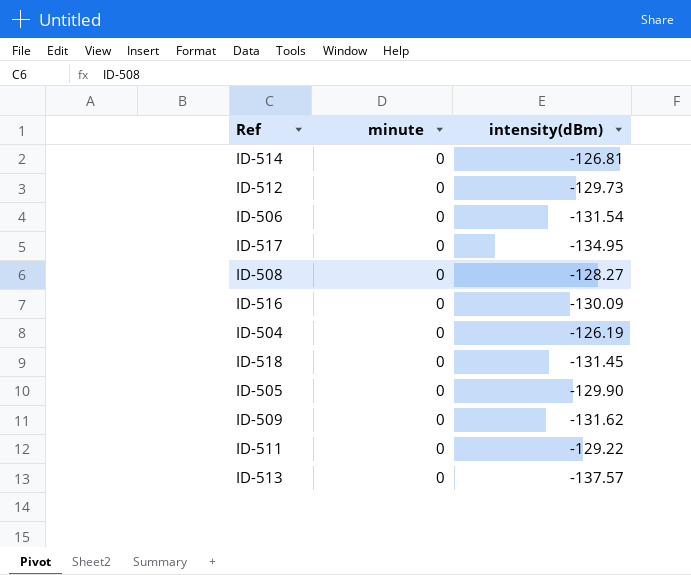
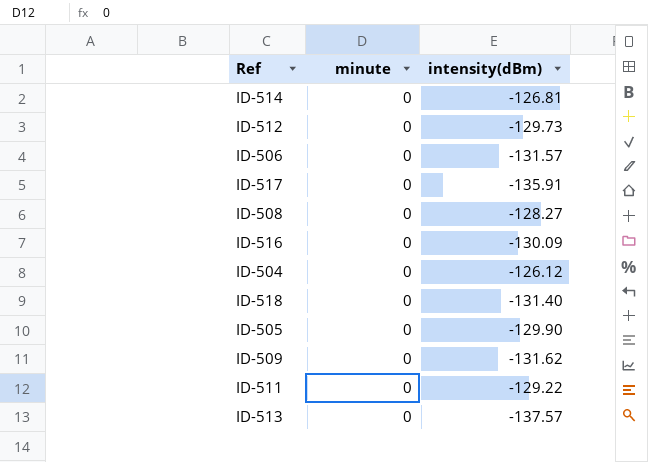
ID-506 | intensity(dBm): -131.54 -> -131.57
ID-517 | intensity(dBm): -134.95 -> -135.91
ID-504 | intensity(dBm): -126.19 -> -126.12
ID-518 | intensity(dBm): -131.45 -> -131.40

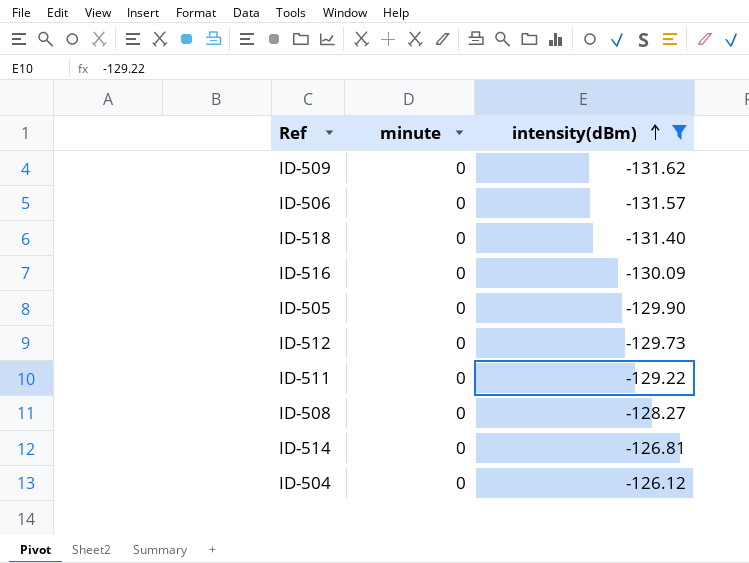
filter: none -> intensity(dBm) >= -131.62
row order: none -> intensity(dBm) ascending

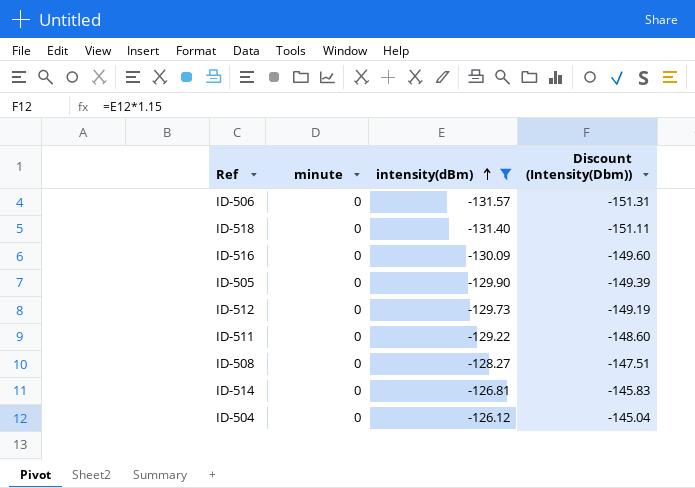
column Discount (Intensity(Dbm)) | formula: none -> [intensity(dBm)] * 1.15
row ID-509: 0 | -131.62 -> none

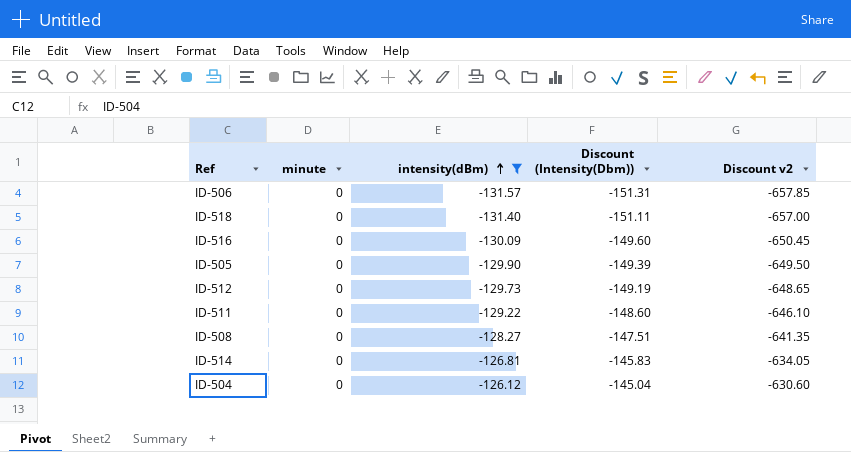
column Discount v2 | formula: none -> [intensity(dBm)] * 5

